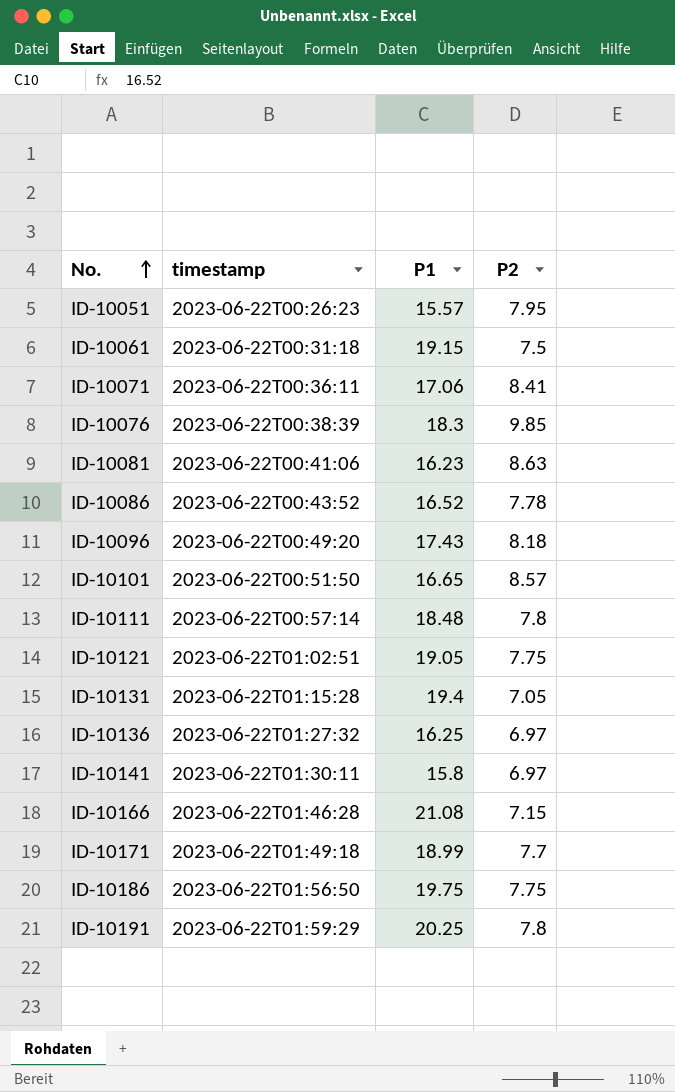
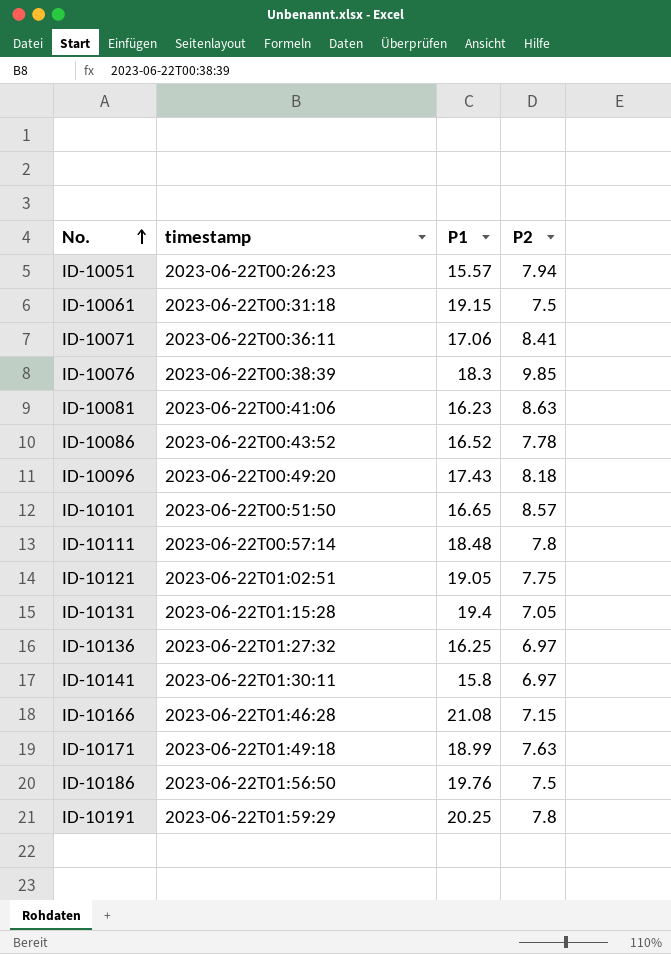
ID-10051 | P2: 7.95 -> 7.94
ID-10171 | P2: 7.7 -> 7.63
ID-10186 | P1: 19.75 -> 19.76
ID-10186 | P2: 7.75 -> 7.5

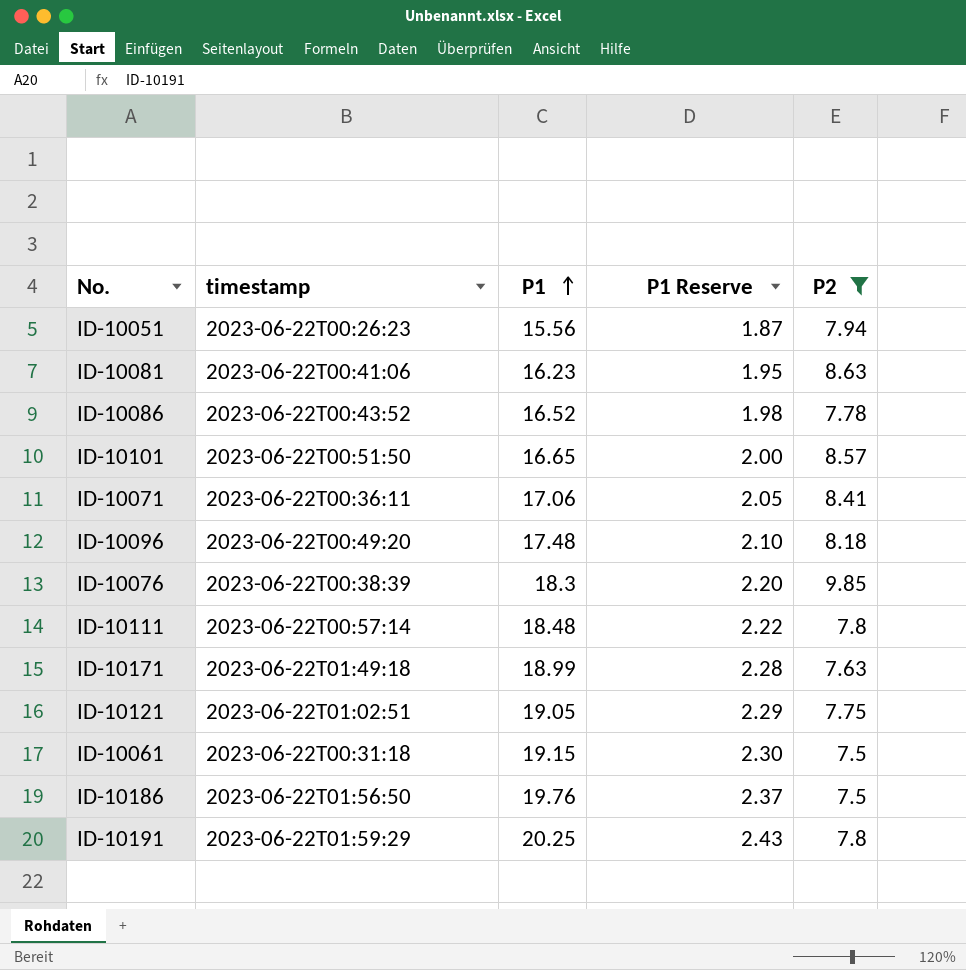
filter: none -> P2 >= 7.5
row order: No. ascending -> P1 ascending
column P1 Reserve | formula: none -> [P1] * 0.12
ID-10051 | P1: 15.57 -> 15.56
ID-10096 | P1: 17.43 -> 17.48

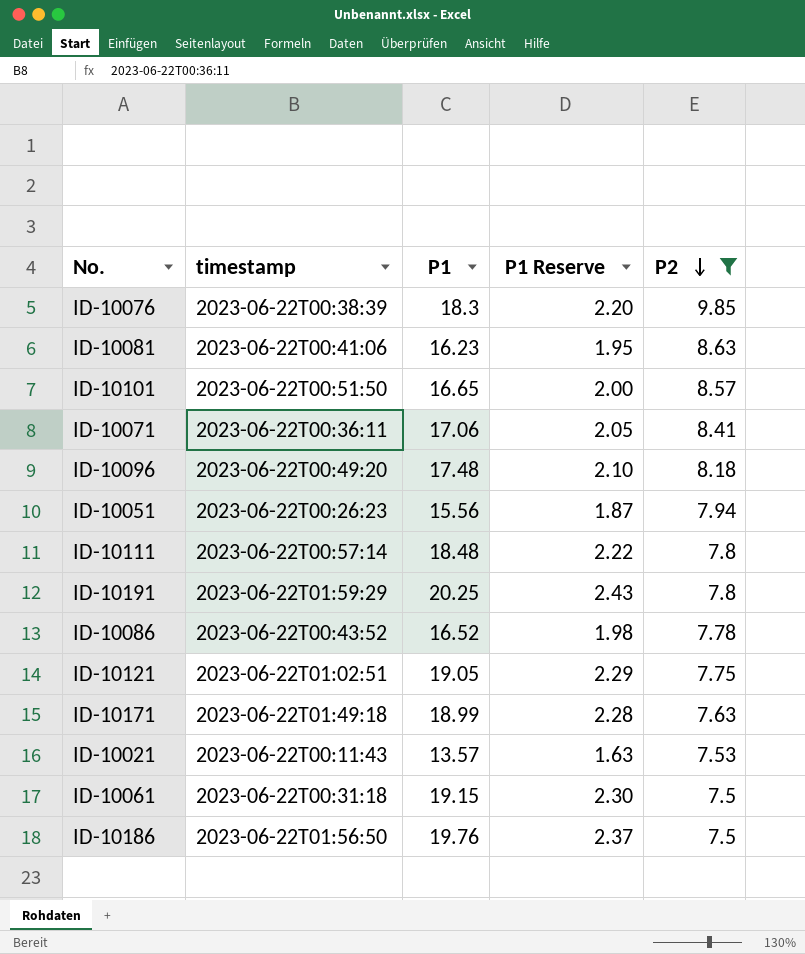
row order: P1 ascending -> P2 descending
row ID-10021: none -> 2023-06-22T00:11:43 | 13.57 | 1.63 | 7.53

